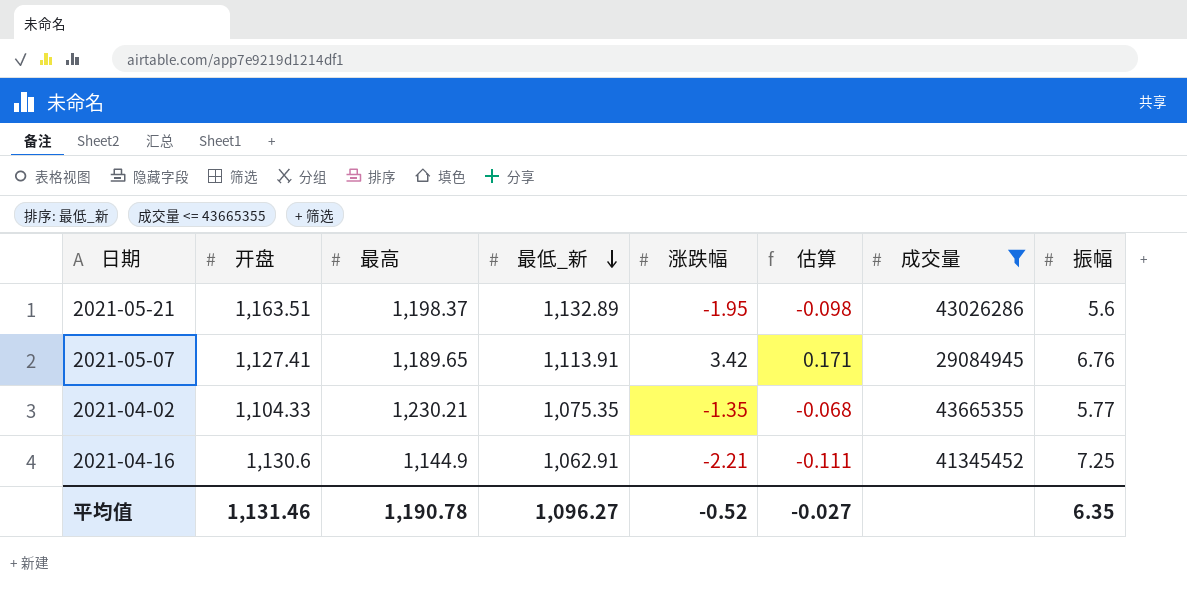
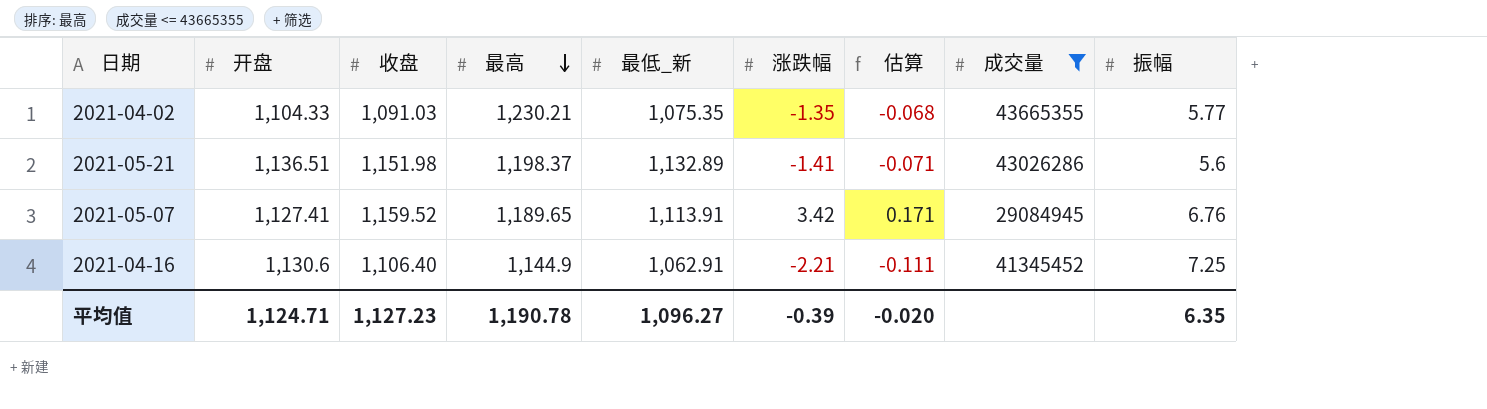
row order: 最低_新 descending -> 最高 descending
column 收盘 | position: none -> 3
2021-05-21 | 开盘: 1,163.51 -> 1,136.51
2021-05-21 | 涨跌幅: -1.95 -> -1.41
2021-05-21 | 估算: -0.098 -> -0.071
平均值 | 开盘: 1,131.46 -> 1,124.71
平均值 | 涨跌幅: -0.52 -> -0.39
平均值 | 估算: -0.027 -> -0.020

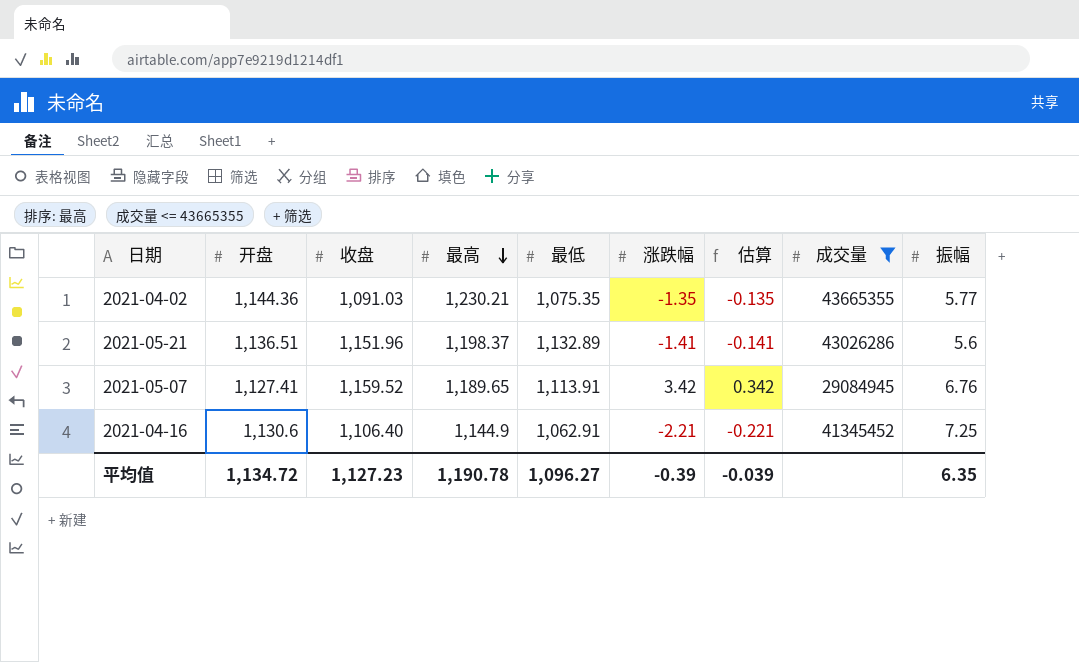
column name: 最低_新 -> 最低
column 估算 | formula: [涨跌幅] * 0.05 -> [涨跌幅] * 0.1
2021-04-02 | 开盘: 1,104.33 -> 1,144.36
2021-05-21 | 收盘: 1,151.98 -> 1,151.96
平均值 | 开盘: 1,124.71 -> 1,134.72
平均值 | 估算: -0.020 -> -0.039

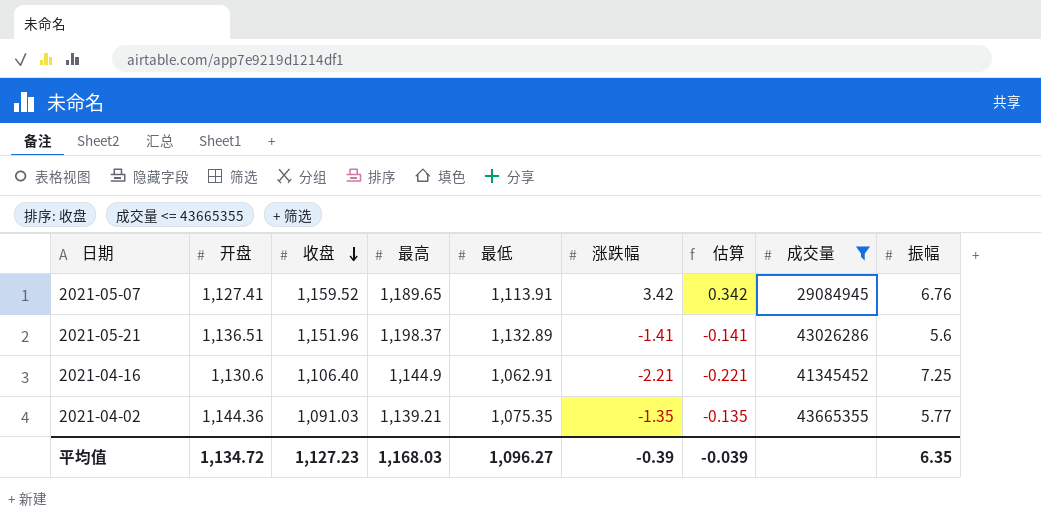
row order: 最高 descending -> 收盘 descending
2021-04-02 | 最高: 1,230.21 -> 1,139.21
平均值 | 最高: 1,190.78 -> 1,168.03

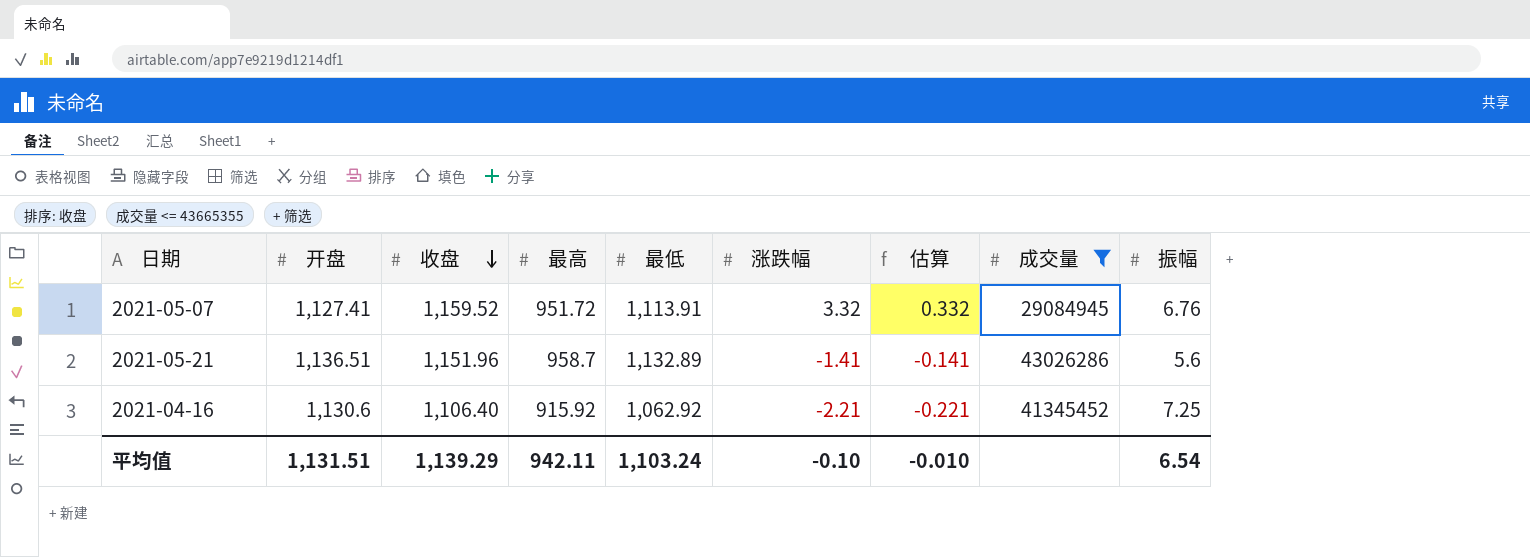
row 2021-04-02: 1,144.36 | 1,091.03 | 1,139.21 | 1,075.35 | -1.35 | -0.135 | 43665355 | 5.77 -> none
2021-05-07 | 最高: 1,189.65 -> 951.72
2021-05-07 | 涨跌幅: 3.42 -> 3.32
2021-05-07 | 估算: 0.342 -> 0.332
2021-05-21 | 最高: 1,198.37 -> 958.7
2021-04-16 | 最高: 1,144.9 -> 915.92
2021-04-16 | 最低: 1,062.91 -> 1,062.92
平均值 | 开盘: 1,134.72 -> 1,131.51
平均值 | 收盘: 1,127.23 -> 1,139.29
平均值 | 最高: 1,168.03 -> 942.11
平均值 | 最低: 1,096.27 -> 1,103.24
平均值 | 涨跌幅: -0.39 -> -0.10
平均值 | 估算: -0.039 -> -0.010
平均值 | 振幅: 6.35 -> 6.54

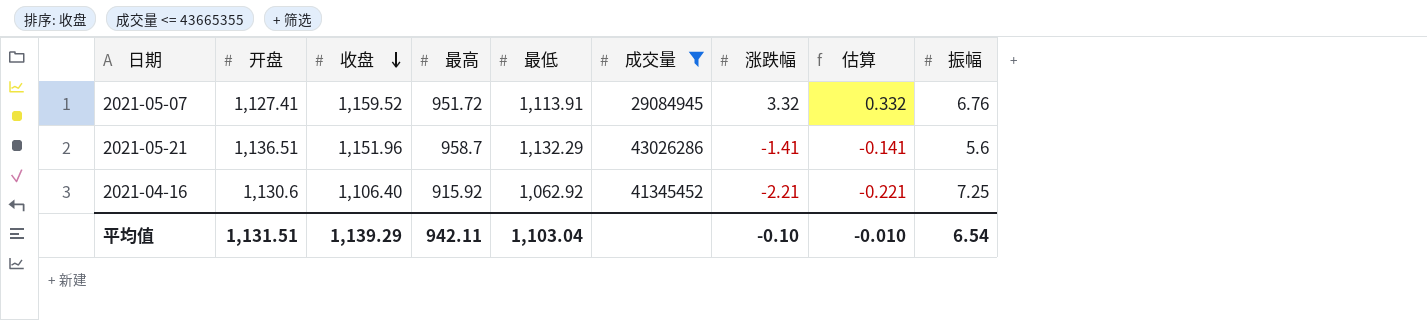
column 成交量 | position: 8 -> 6
2021-05-21 | 最低: 1,132.89 -> 1,132.29
平均值 | 最低: 1,103.24 -> 1,103.04

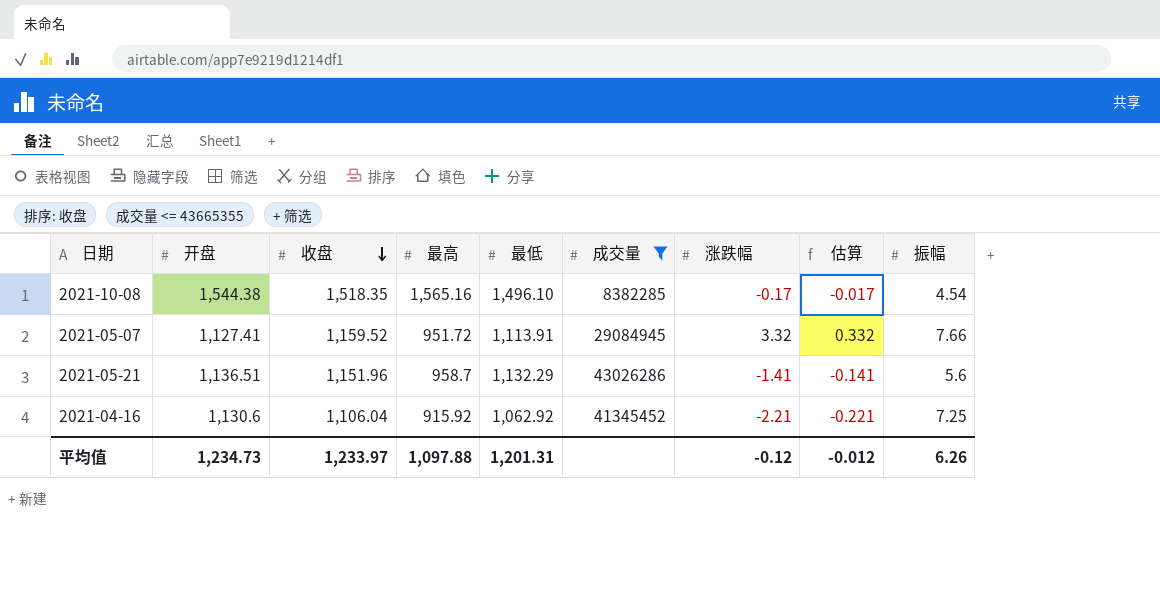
row 2021-10-08: none -> 1,544.38 | 1,518.35 | 1,565.16 | 1,496.10 | 8382285 | -0.17 | -0.017 | 4.54
2021-05-07 | 振幅: 6.76 -> 7.66
2021-04-16 | 收盘: 1,106.40 -> 1,106.04
平均值 | 开盘: 1,131.51 -> 1,234.73
平均值 | 收盘: 1,139.29 -> 1,233.97
平均值 | 最高: 942.11 -> 1,097.88
平均值 | 最低: 1,103.04 -> 1,201.31
平均值 | 涨跌幅: -0.10 -> -0.12
平均值 | 估算: -0.010 -> -0.012
平均值 | 振幅: 6.54 -> 6.26

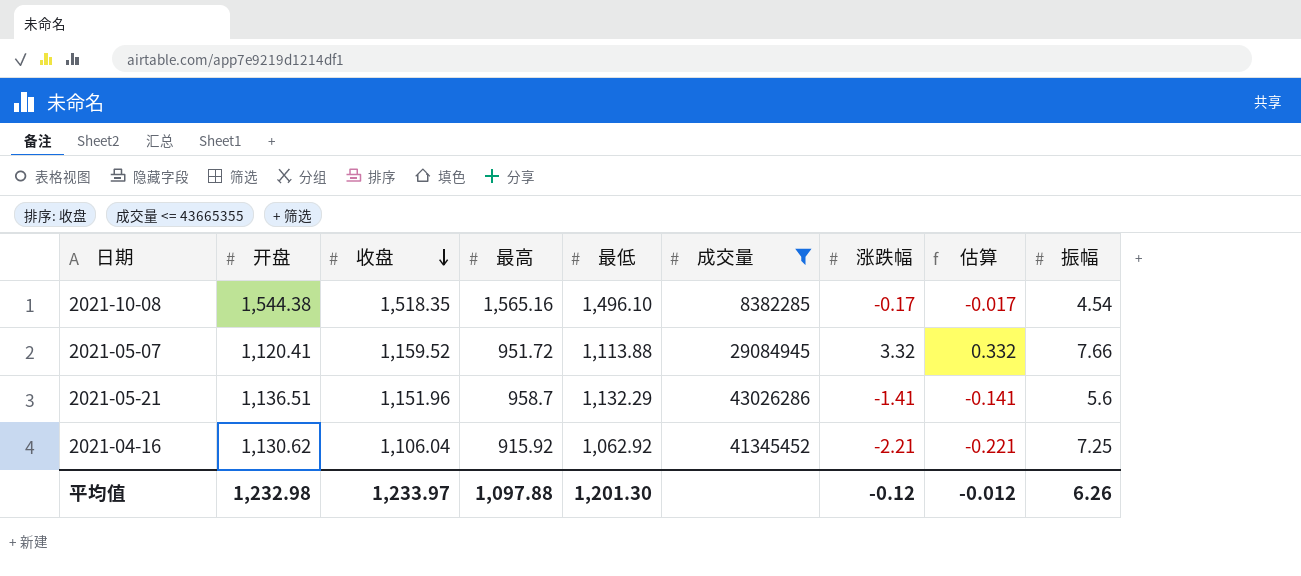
2021-05-07 | 开盘: 1,127.41 -> 1,120.41
2021-05-07 | 最低: 1,113.91 -> 1,113.88
2021-04-16 | 开盘: 1,130.6 -> 1,130.62
平均值 | 开盘: 1,234.73 -> 1,232.98
平均值 | 最低: 1,201.31 -> 1,201.30

